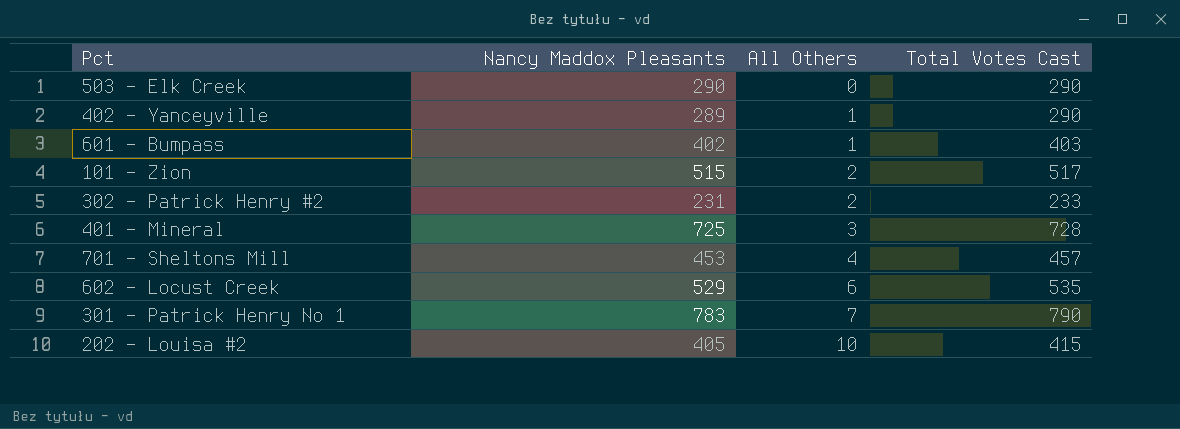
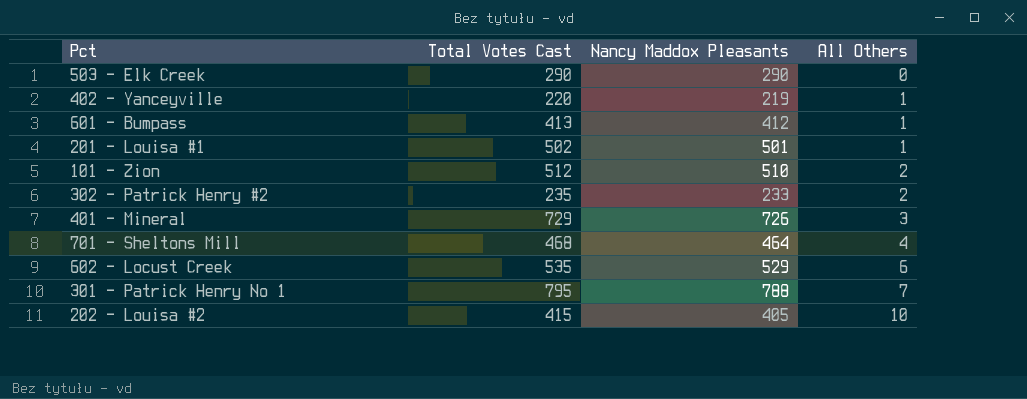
column Total Votes Cast | position: 4 -> 2
402 - Yanceyville | Total Votes Cast: 290 -> 220
402 - Yanceyville | Nancy Maddox Pleasants: 289 -> 219
601 - Bumpass | Total Votes Cast: 403 -> 413
601 - Bumpass | Nancy Maddox Pleasants: 402 -> 412
row 201 - Louisa #1: none -> 502 | 501 | 1
101 - Zion | Total Votes Cast: 517 -> 512
101 - Zion | Nancy Maddox Pleasants: 515 -> 510
302 - Patrick Henry #2 | Total Votes Cast: 233 -> 235
302 - Patrick Henry #2 | Nancy Maddox Pleasants: 231 -> 233
401 - Mineral | Total Votes Cast: 728 -> 729
401 - Mineral | Nancy Maddox Pleasants: 725 -> 726
701 - Sheltons Mill | Total Votes Cast: 457 -> 468
701 - Sheltons Mill | Nancy Maddox Pleasants: 453 -> 464
301 - Patrick Henry No 1 | Total Votes Cast: 790 -> 795
301 - Patrick Henry No 1 | Nancy Maddox Pleasants: 783 -> 788

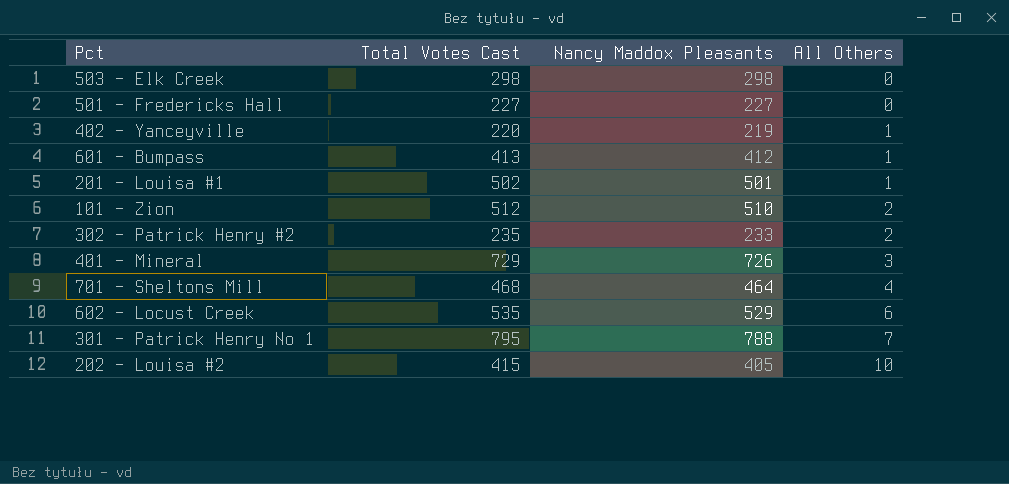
503 - Elk Creek | Total Votes Cast: 290 -> 298
503 - Elk Creek | Nancy Maddox Pleasants: 290 -> 298
row 501 - Fredericks Hall: none -> 227 | 227 | 0

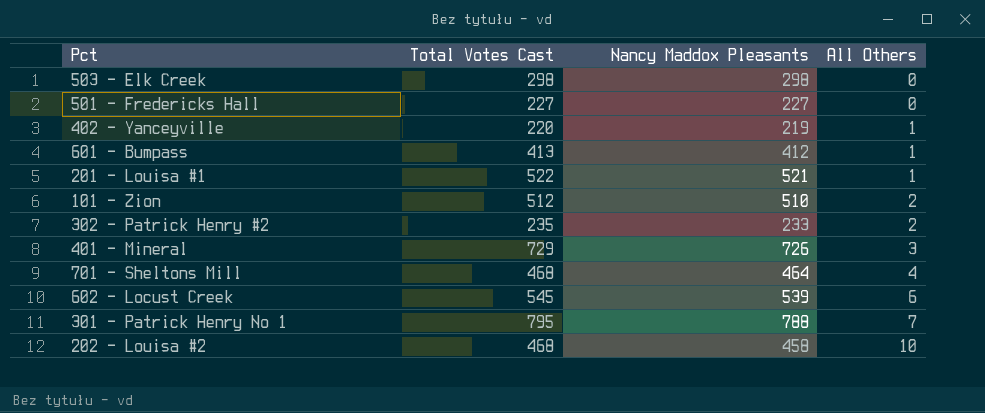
201 - Louisa #1 | Total Votes Cast: 502 -> 522
201 - Louisa #1 | Nancy Maddox Pleasants: 501 -> 521
602 - Locust Creek | Total Votes Cast: 535 -> 545
602 - Locust Creek | Nancy Maddox Pleasants: 529 -> 539
202 - Louisa #2 | Total Votes Cast: 415 -> 468
202 - Louisa #2 | Nancy Maddox Pleasants: 405 -> 458

